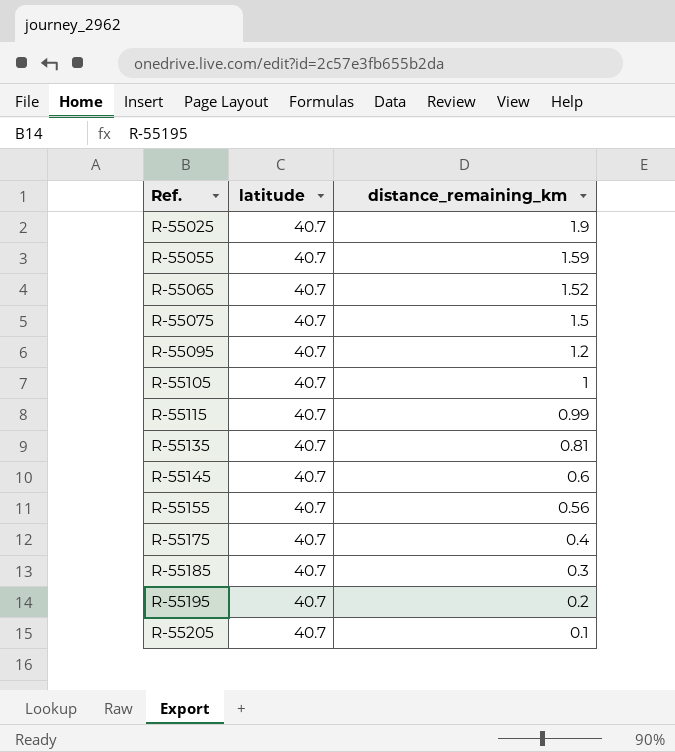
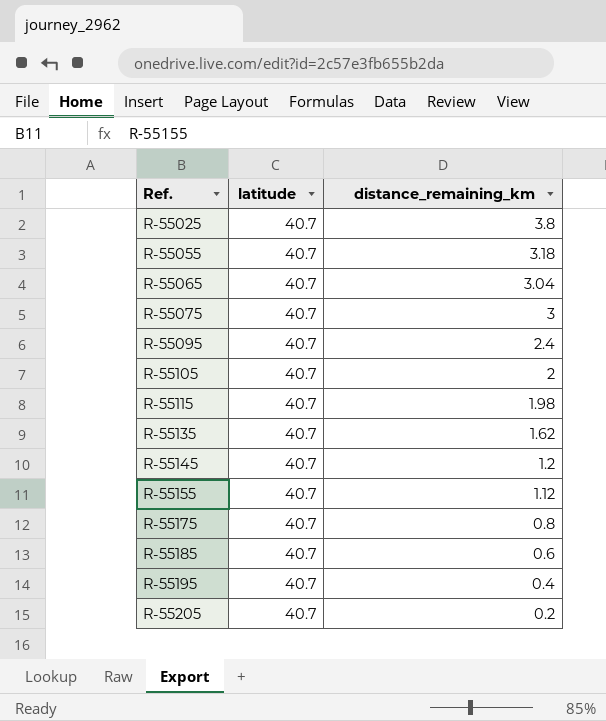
R-55025 | distance_remaining_km: 1.9 -> 3.8
R-55055 | distance_remaining_km: 1.59 -> 3.18
R-55065 | distance_remaining_km: 1.52 -> 3.04
R-55075 | distance_remaining_km: 1.5 -> 3
R-55095 | distance_remaining_km: 1.2 -> 2.4
R-55105 | distance_remaining_km: 1 -> 2
R-55115 | distance_remaining_km: 0.99 -> 1.98
R-55135 | distance_remaining_km: 0.81 -> 1.62
R-55145 | distance_remaining_km: 0.6 -> 1.2
R-55155 | distance_remaining_km: 0.56 -> 1.12
R-55175 | distance_remaining_km: 0.4 -> 0.8
R-55185 | distance_remaining_km: 0.3 -> 0.6
R-55195 | distance_remaining_km: 0.2 -> 0.4
R-55205 | distance_remaining_km: 0.1 -> 0.2

